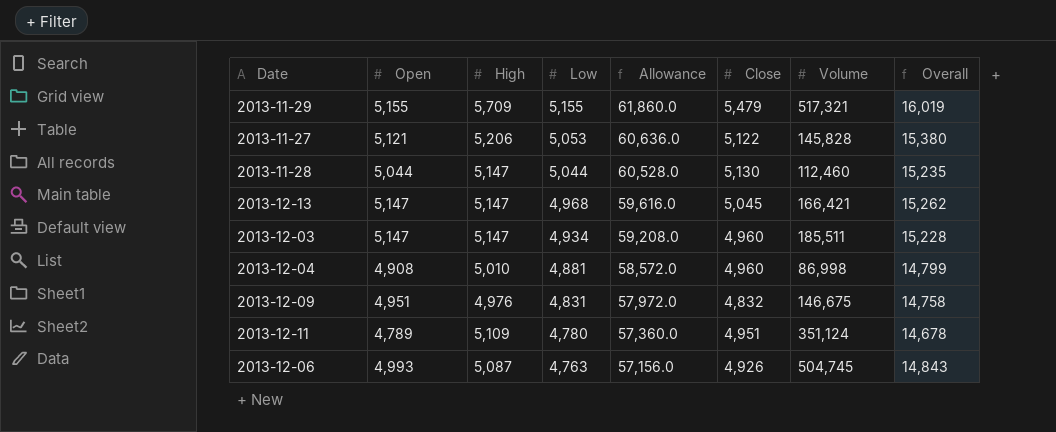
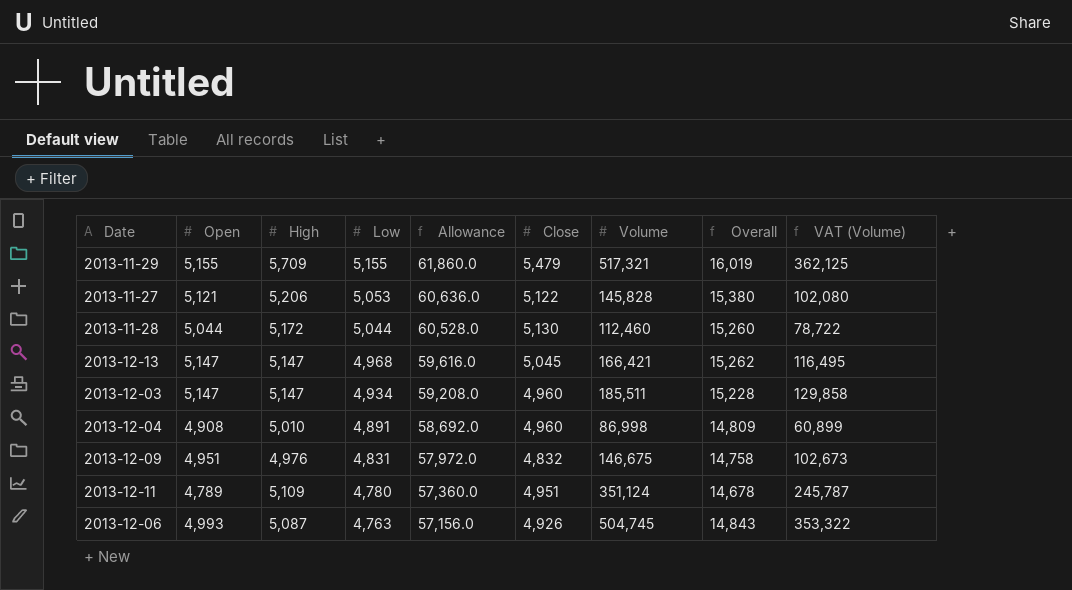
column VAT (Volume) | formula: none -> [Volume] * 0.7
2013-11-28 | High: 5,147 -> 5,172
2013-11-28 | Overall: 15,235 -> 15,260
2013-12-04 | Low: 4,881 -> 4,891
2013-12-04 | Allowance: 58,572.0 -> 58,692.0
2013-12-04 | Overall: 14,799 -> 14,809

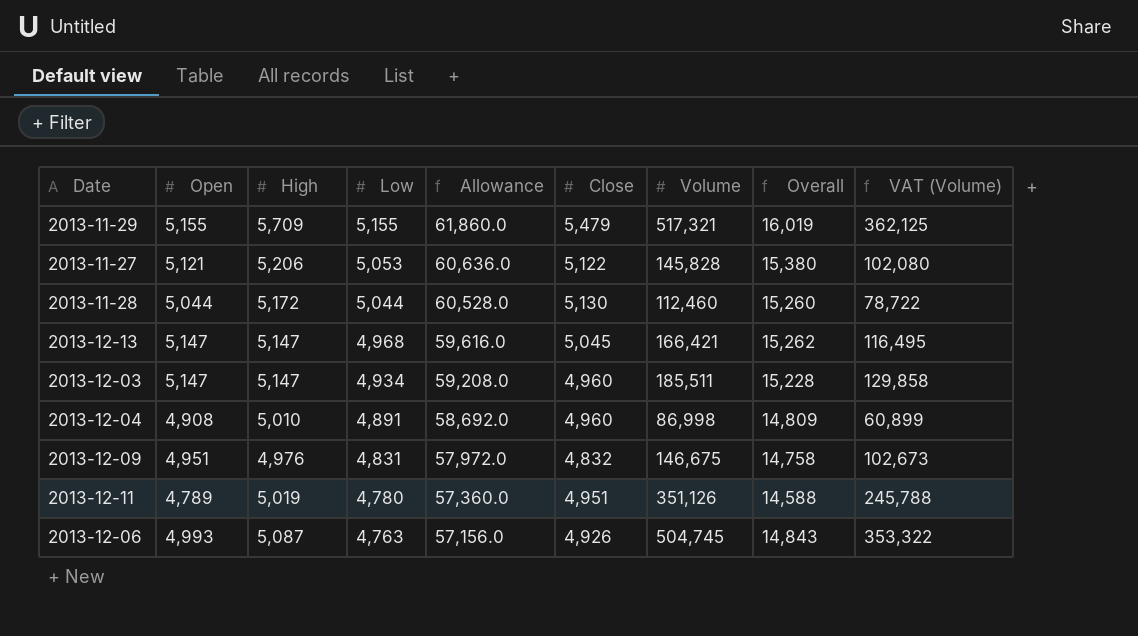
2013-12-11 | High: 5,109 -> 5,019
2013-12-11 | Volume: 351,124 -> 351,126
2013-12-11 | Overall: 14,678 -> 14,588
2013-12-11 | VAT (Volume): 245,787 -> 245,788

